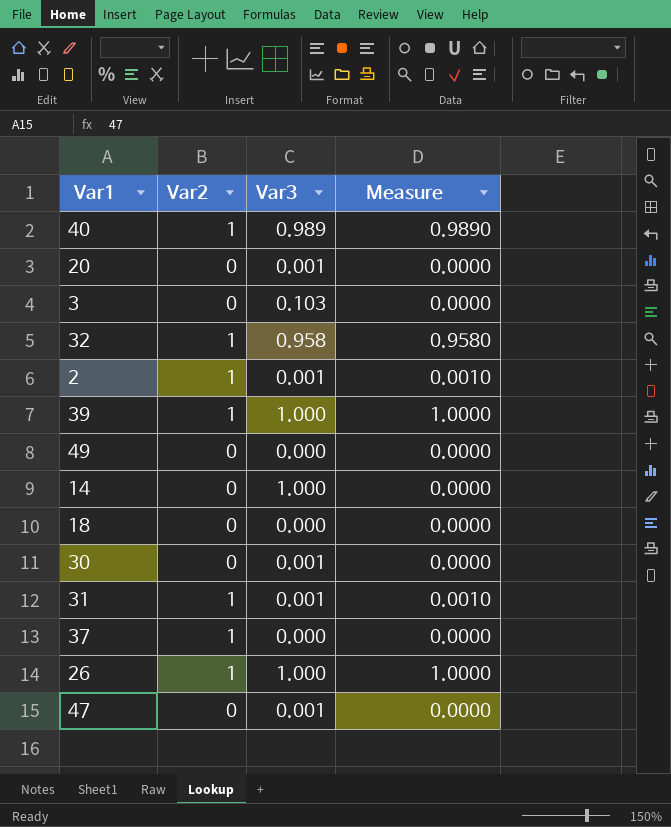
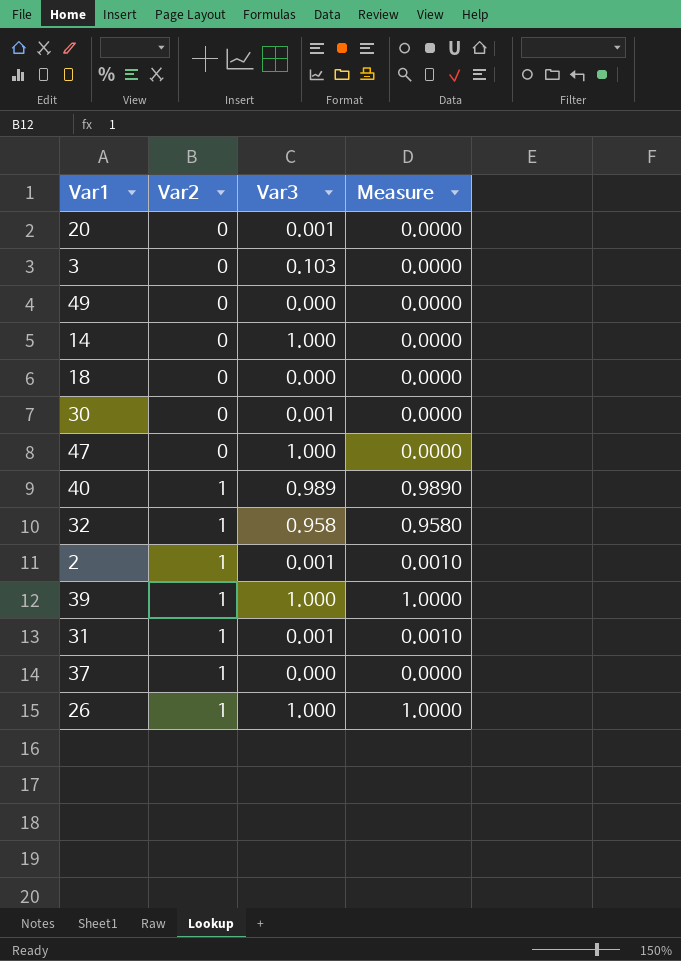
row order: none -> Var2 ascending
47 | Var3: 0.001 -> 1.000

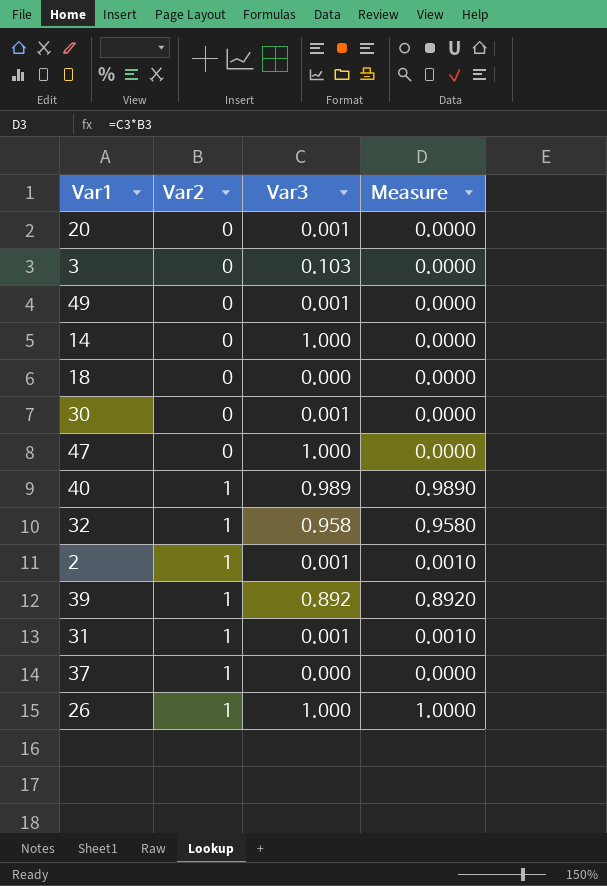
49 | Var3: 0.000 -> 0.001
39 | Var3: 1.000 -> 0.892
39 | Measure: 1.0000 -> 0.8920

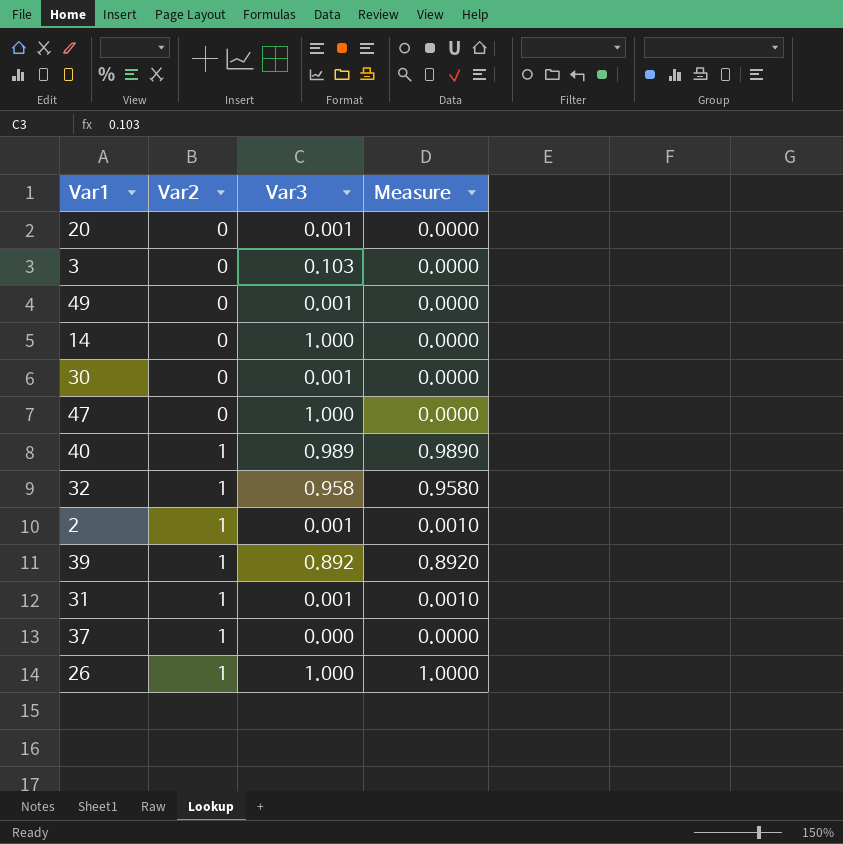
row 18: 0 | 0.000 | 0.0000 -> none

